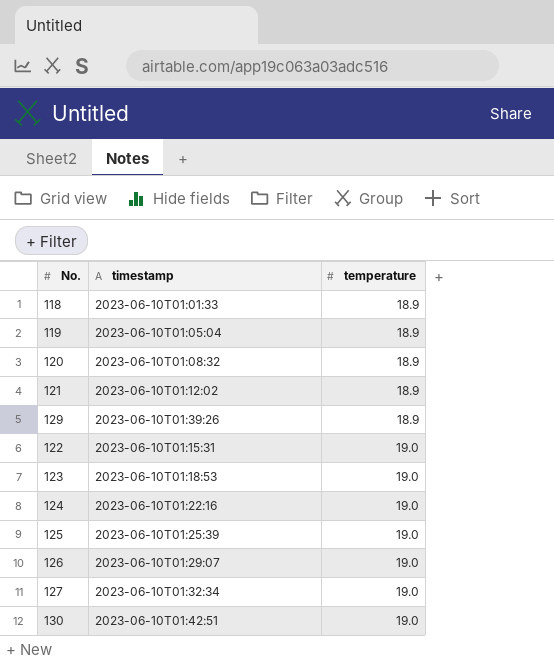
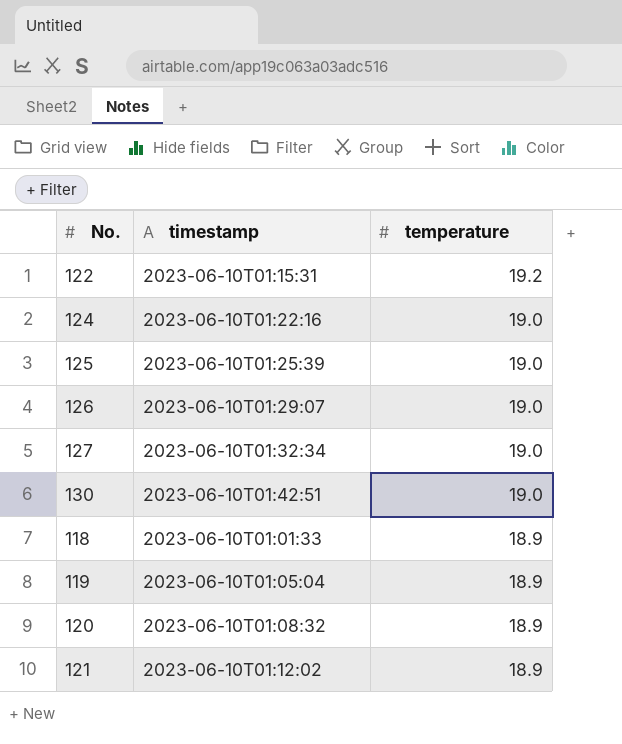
row order: temperature ascending -> temperature descending
row 129: 2023-06-10T01:39:26 | 18.9 -> none
row 123: 2023-06-10T01:18:53 | 19.0 -> none
122 | temperature: 19.0 -> 19.2

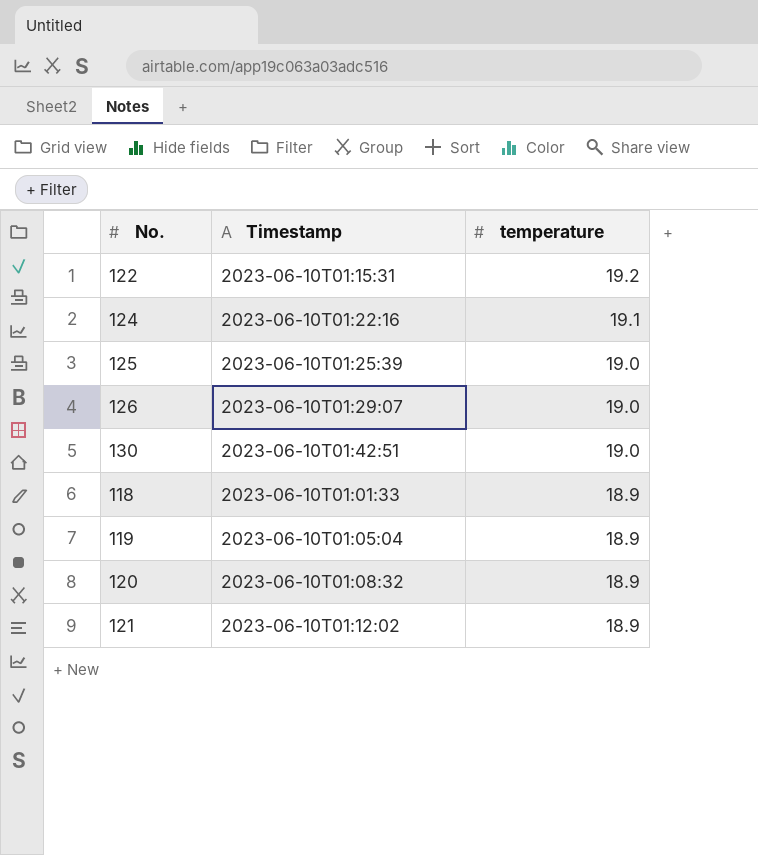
column name: timestamp -> Timestamp
row 127: 2023-06-10T01:32:34 | 19.0 -> none
124 | temperature: 19.0 -> 19.1

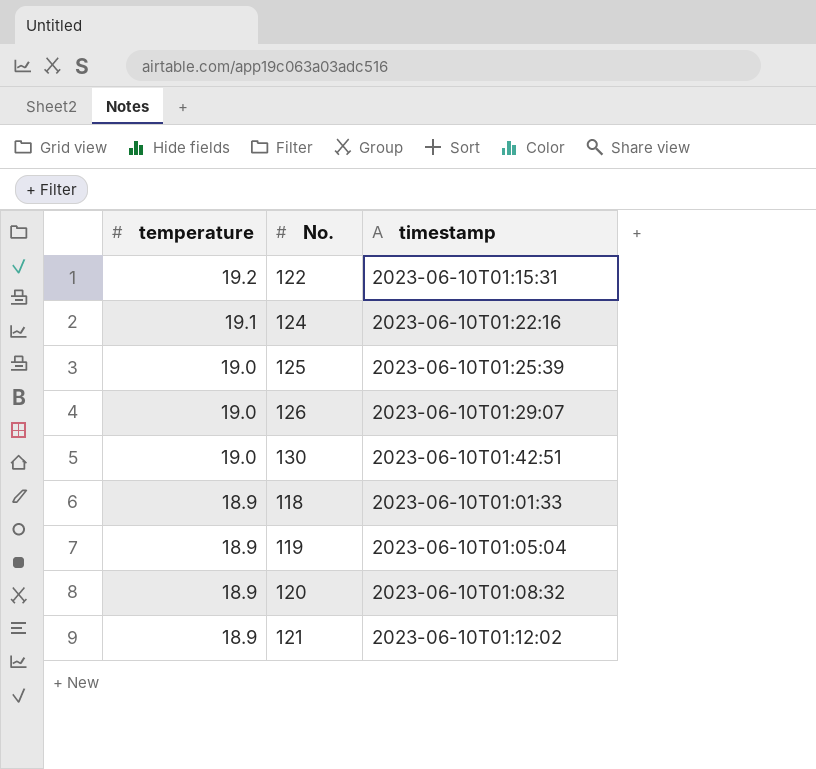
column temperature | position: 3 -> 1
column name: Timestamp -> timestamp

